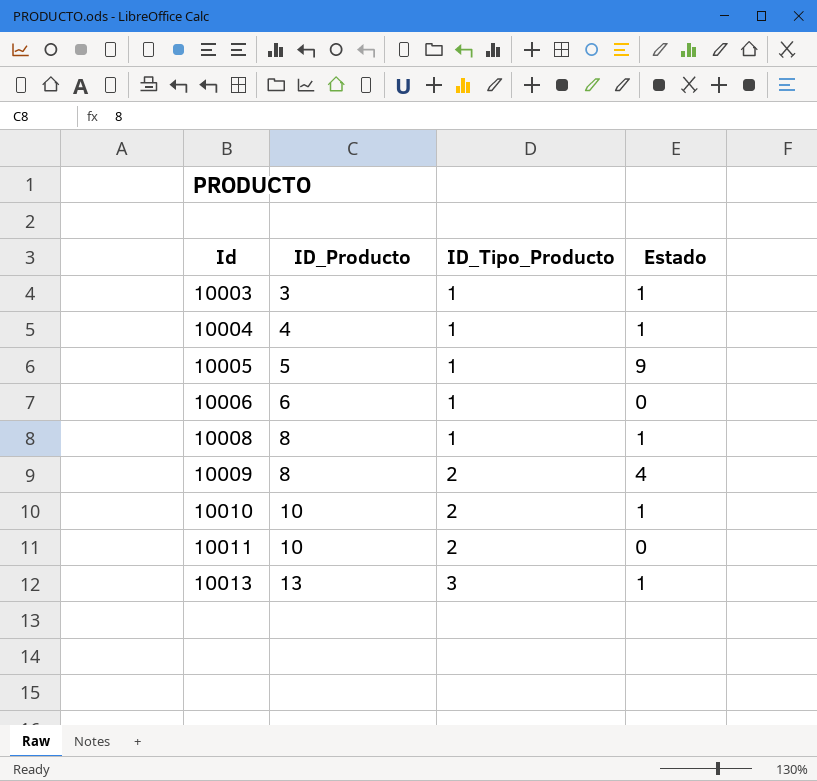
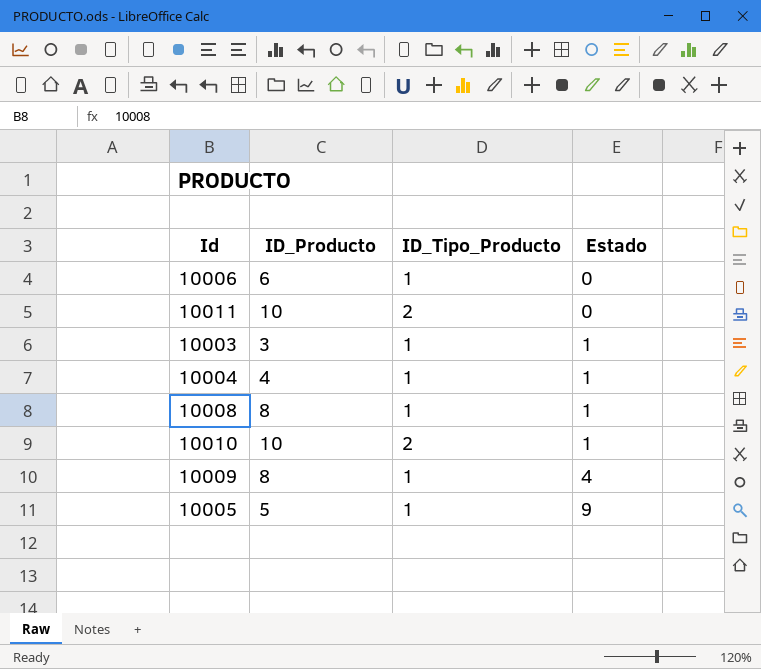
row order: Id ascending -> Estado ascending
row 10013: 13 | 3 | 1 -> none
10009 | ID_Tipo_Producto: 2 -> 1

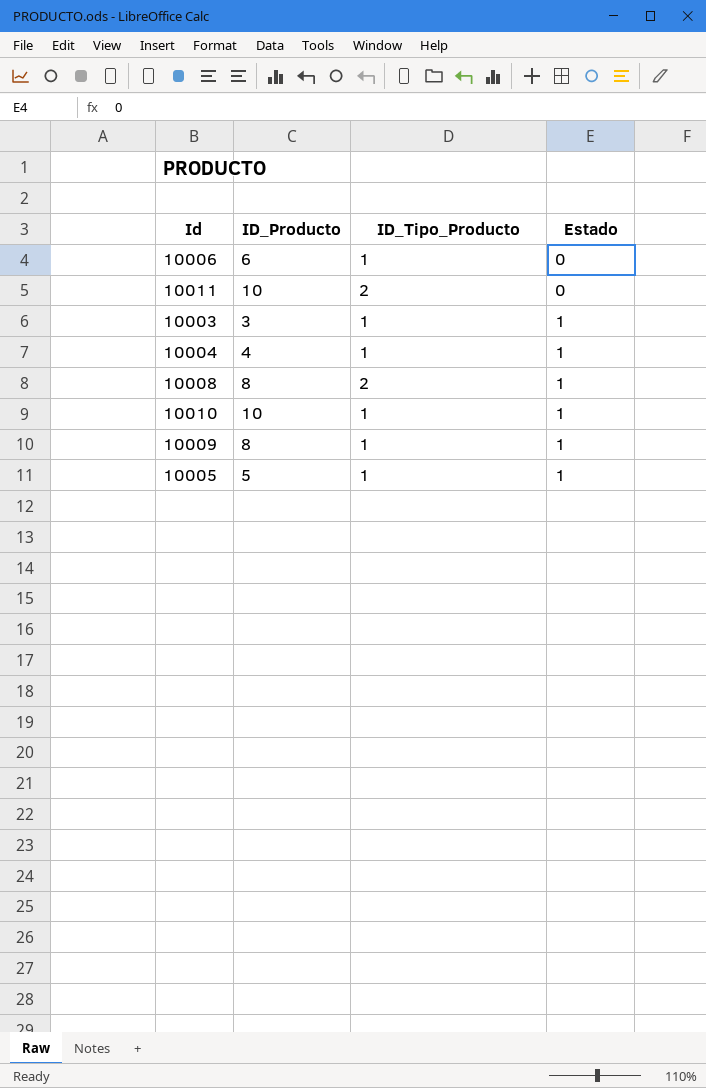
10008 | ID_Tipo_Producto: 1 -> 2
10010 | ID_Tipo_Producto: 2 -> 1
10009 | Estado: 4 -> 1
10005 | Estado: 9 -> 1

